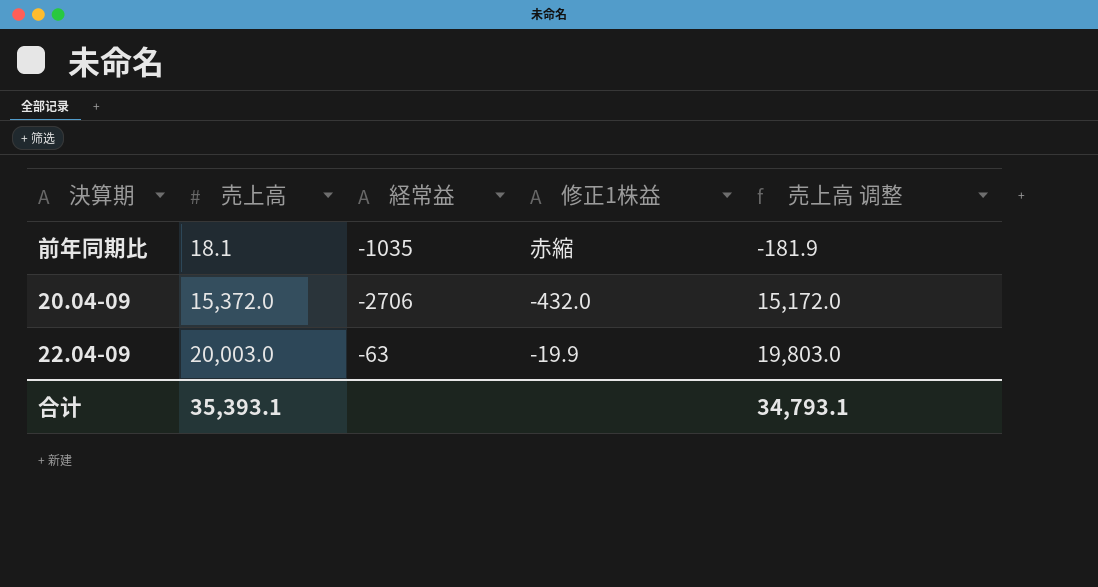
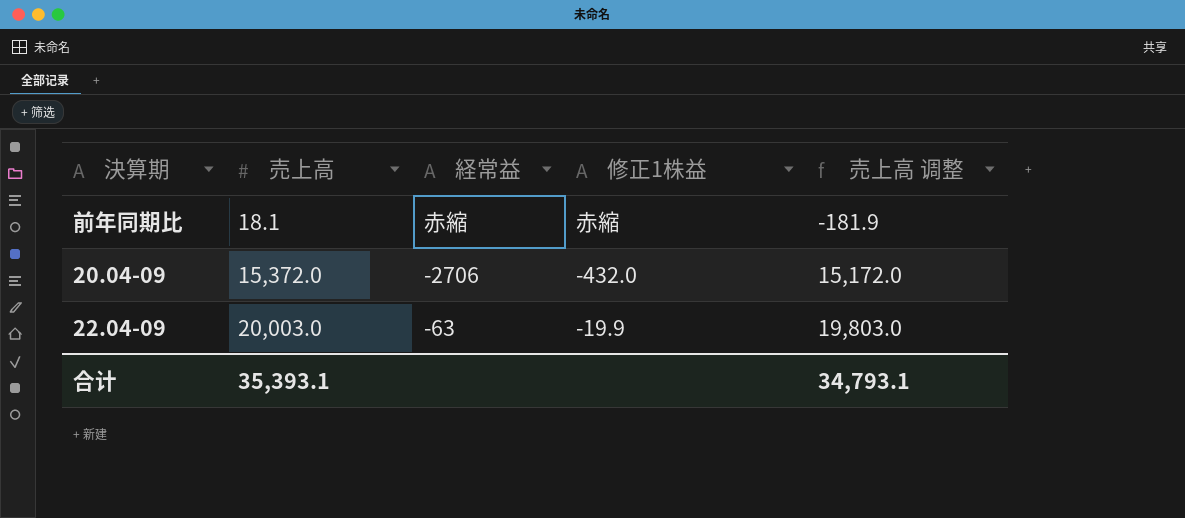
前年同期比 | 経常益: -1035 -> 赤縮

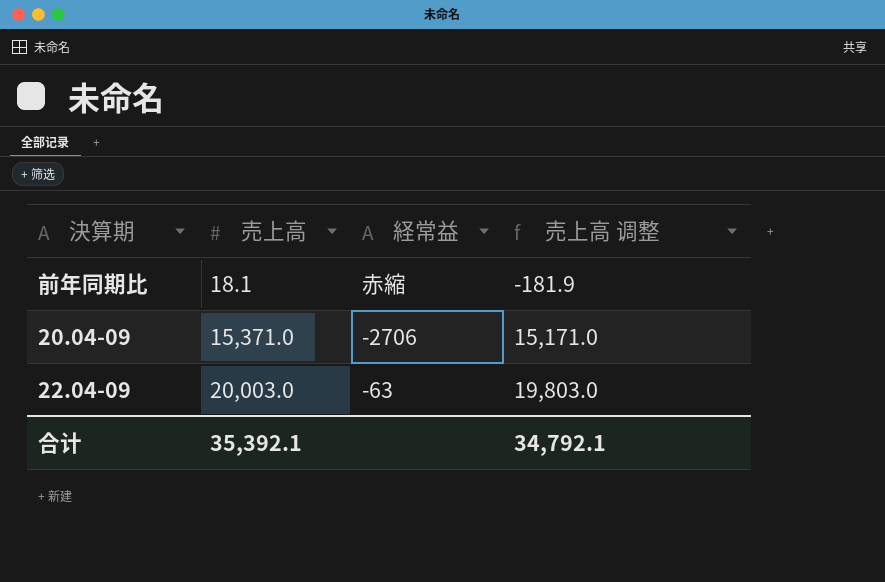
column 修正1株益 | position: 4 -> none
20.04-09 | 売上高: 15,372.0 -> 15,371.0
20.04-09 | 売上高 调整: 15,172.0 -> 15,171.0
合计 | 売上高: 35,393.1 -> 35,392.1
合计 | 売上高 调整: 34,793.1 -> 34,792.1

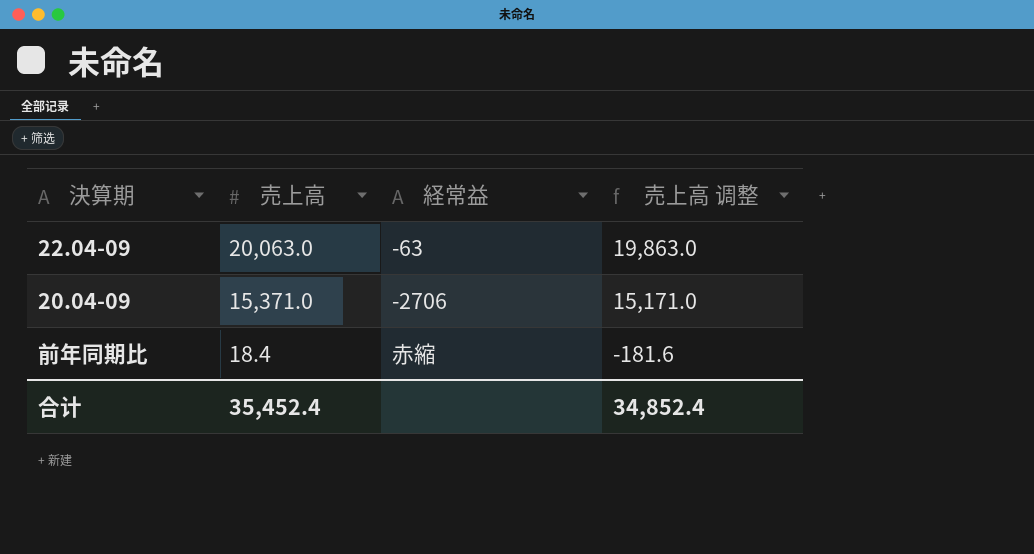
row order: 売上高 ascending -> 売上高 descending
22.04-09 | 売上高: 20,003.0 -> 20,063.0
22.04-09 | 売上高 调整: 19,803.0 -> 19,863.0
前年同期比 | 売上高: 18.1 -> 18.4
前年同期比 | 売上高 调整: -181.9 -> -181.6
合计 | 売上高: 35,392.1 -> 35,452.4
合计 | 売上高 调整: 34,792.1 -> 34,852.4

